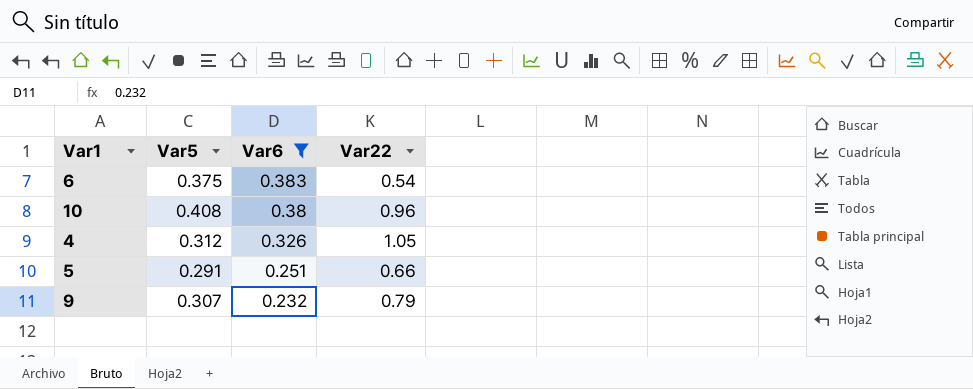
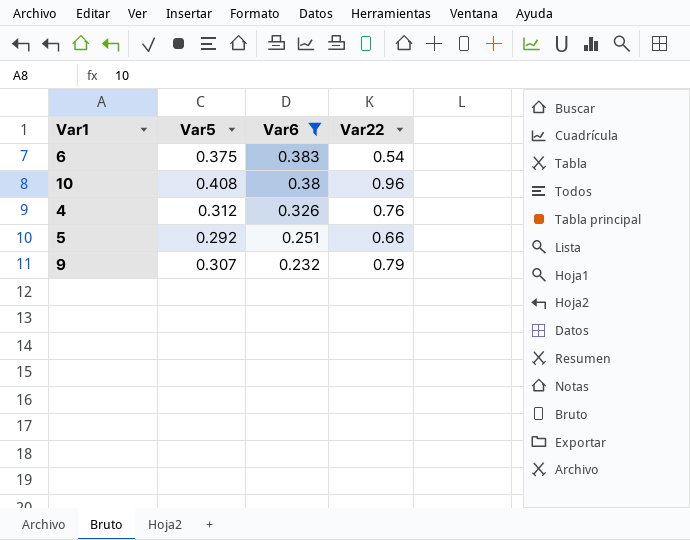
4 | Var22: 1.05 -> 0.76
5 | Var5: 0.291 -> 0.292

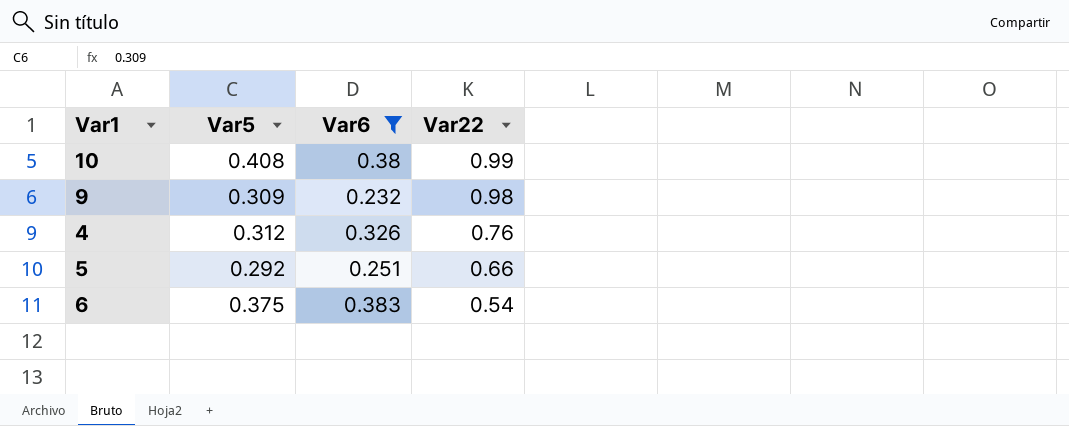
row order: Var6 descending -> Var22 descending
10 | Var22: 0.96 -> 0.99
9 | Var5: 0.307 -> 0.309
9 | Var22: 0.79 -> 0.98

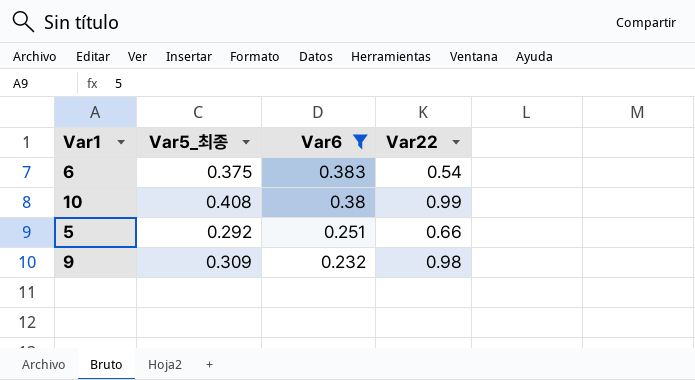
row order: Var22 descending -> Var6 descending
column name: Var5 -> Var5_최종
row 4: 0.312 | 0.326 | 0.76 -> none

